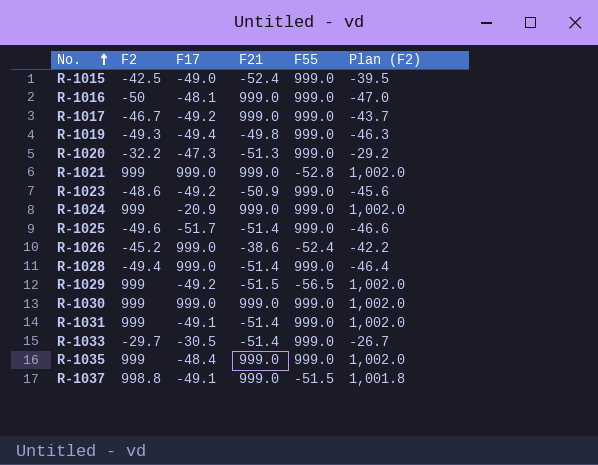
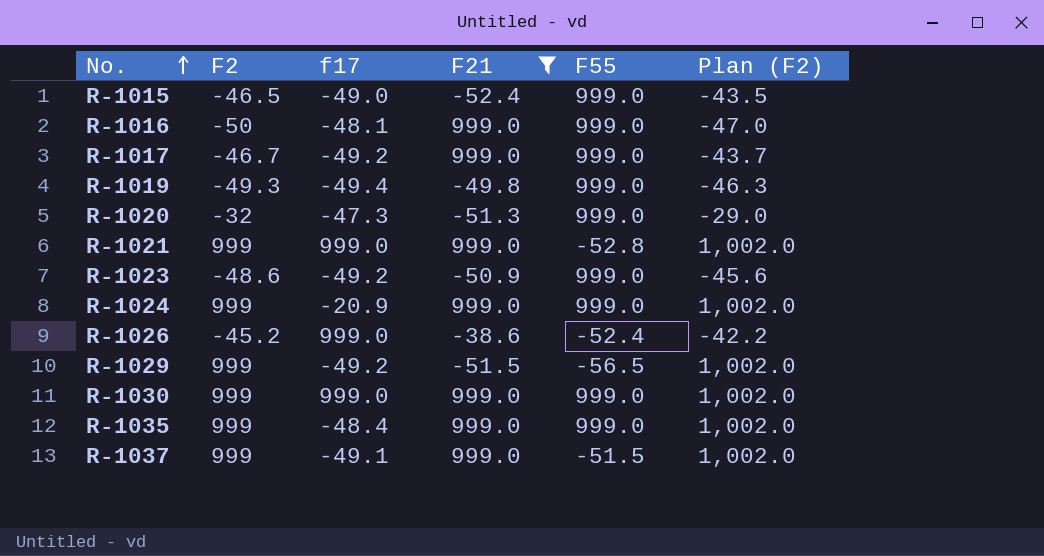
filter: none -> F21 != -51.4
column name: F17 -> f17
R-1015 | F2: -42.5 -> -46.5
R-1015 | Plan (F2): -39.5 -> -43.5
R-1020 | F2: -32.2 -> -32
R-1020 | Plan (F2): -29.2 -> -29.0
R-1037 | F2: 998.8 -> 999
R-1037 | Plan (F2): 1,001.8 -> 1,002.0

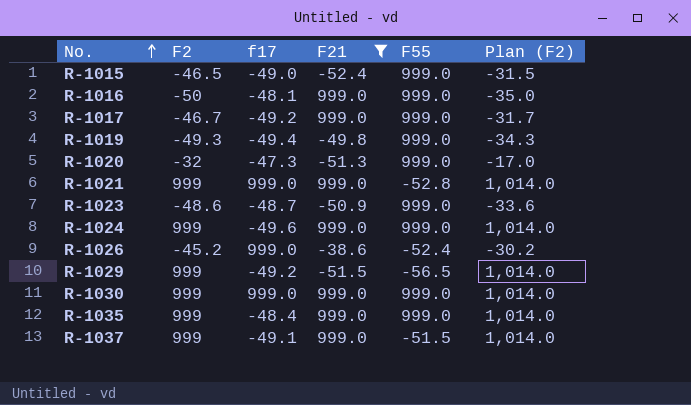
column Plan (F2) | formula: [F2] + 3 -> [F2] + 15
R-1023 | f17: -49.2 -> -48.7
R-1024 | f17: -20.9 -> -49.6

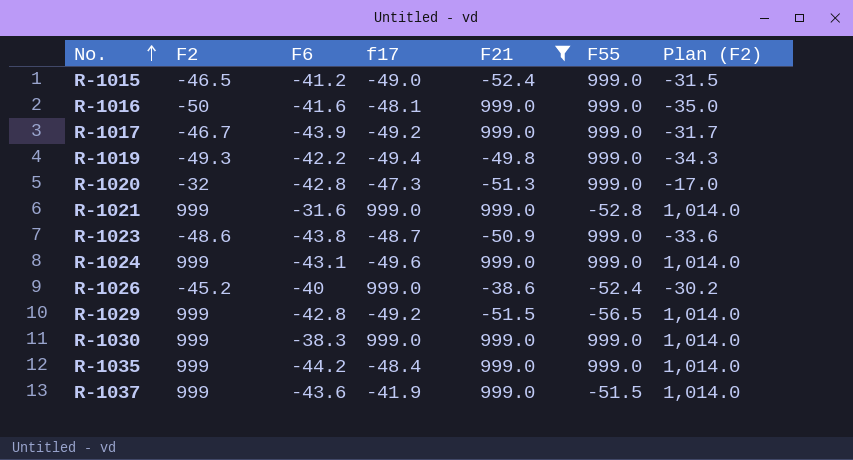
column F6 | position: none -> 3
R-1037 | f17: -49.1 -> -41.9

